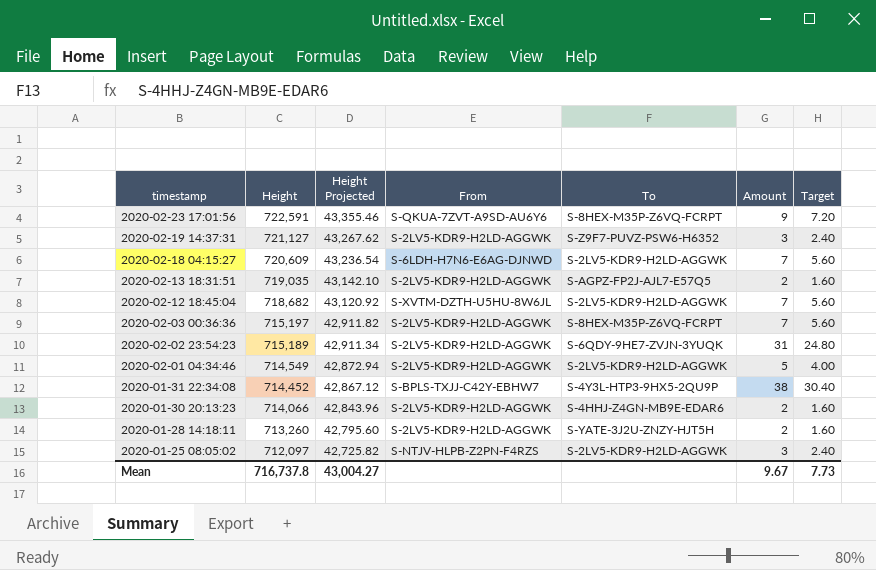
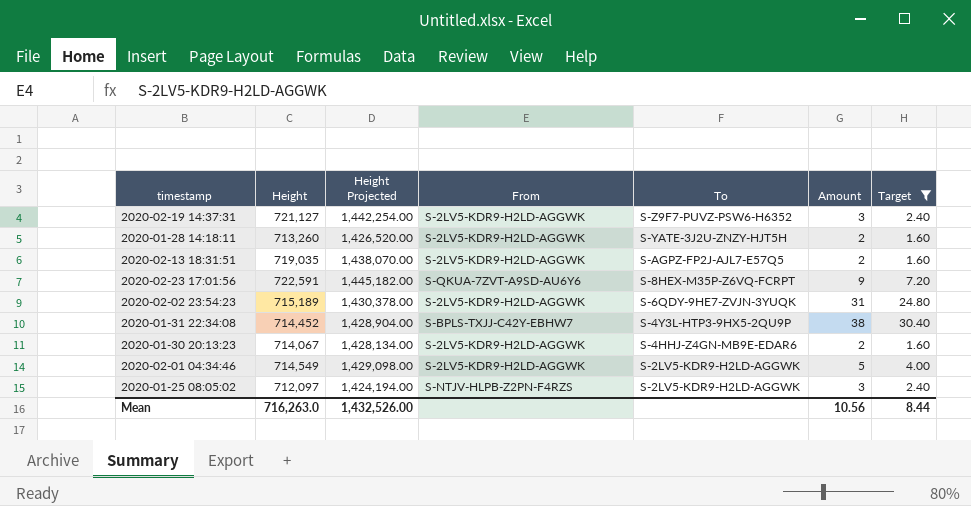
filter: none -> Target != 5.60
row order: timestamp descending -> To descending
column Height Projected | formula: [Height] * 0.06 -> [Height] * 2
2020-01-30 20:13:23 | Height: 714,066 -> 714,067
Mean | Height: 716,737.8 -> 716,263.0
Mean | Height Projected: 43,004.27 -> 1,432,526.00
Mean | Amount: 9.67 -> 10.56
Mean | Target: 7.73 -> 8.44

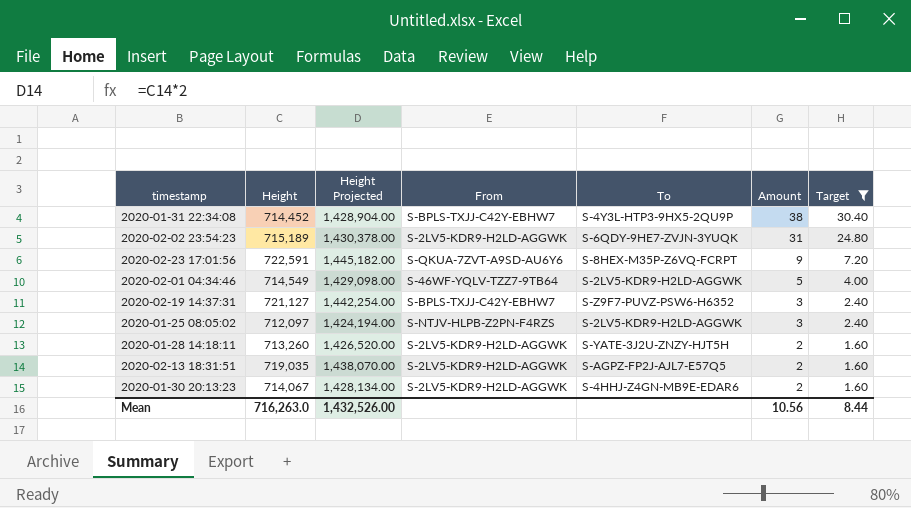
row order: To descending -> Amount descending
2020-02-01 04:34:46 | From: S-2LV5-KDR9-H2LD-AGGWK -> S-46WF-YQLV-TZZ7-9TB64
2020-02-19 14:37:31 | From: S-2LV5-KDR9-H2LD-AGGWK -> S-BPLS-TXJJ-C42Y-EBHW7

